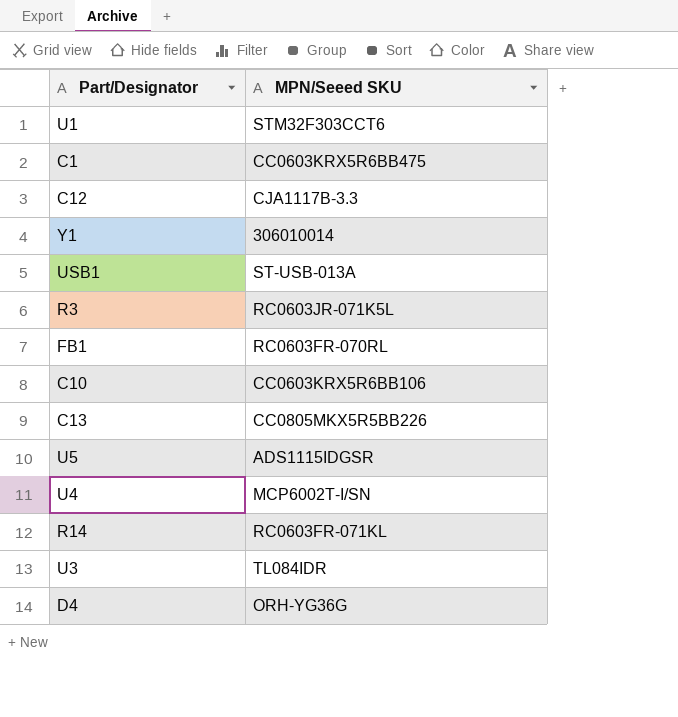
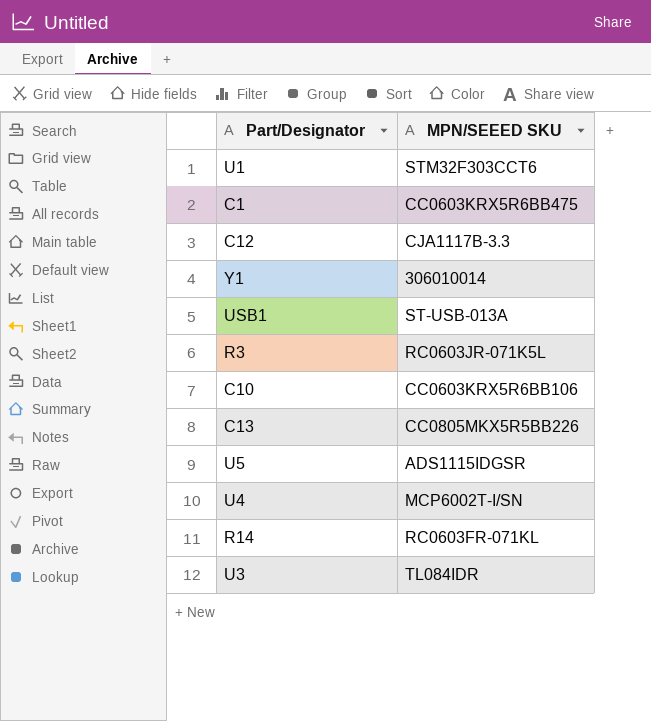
column name: MPN/Seeed SKU -> MPN/SEEED SKU
row FB1: RC0603FR-070RL -> none
row D4: ORH-YG36G -> none

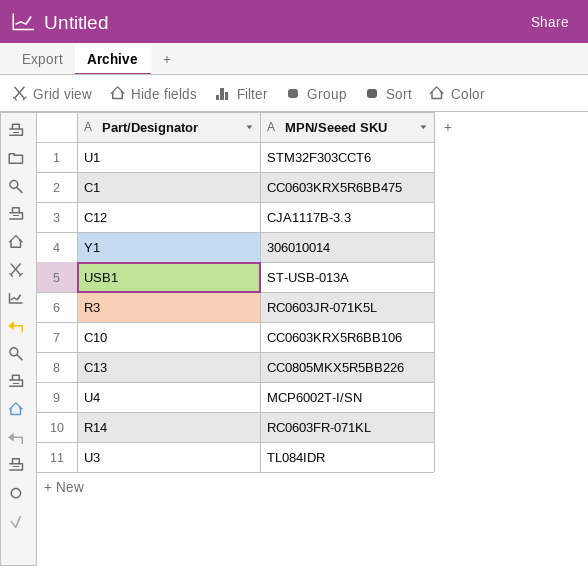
column name: MPN/SEEED SKU -> MPN/Seeed SKU
row U5: ADS1115IDGSR -> none

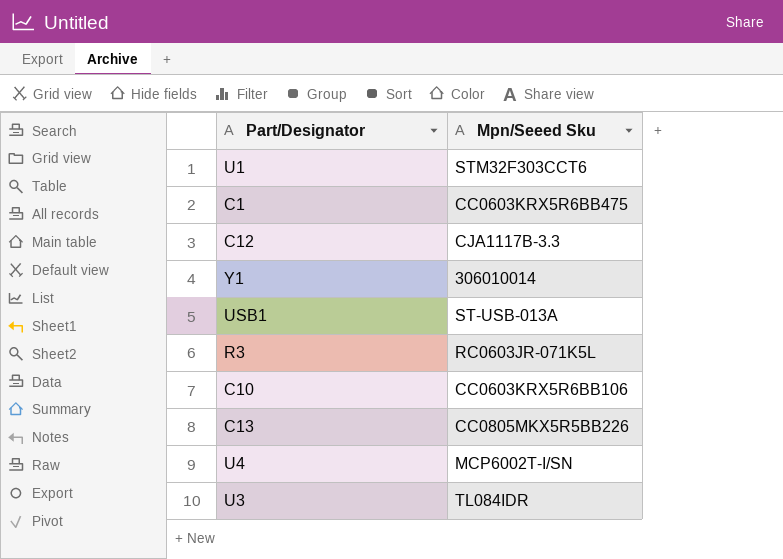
column name: MPN/Seeed SKU -> Mpn/Seeed Sku
row R14: RC0603FR-071KL -> none

